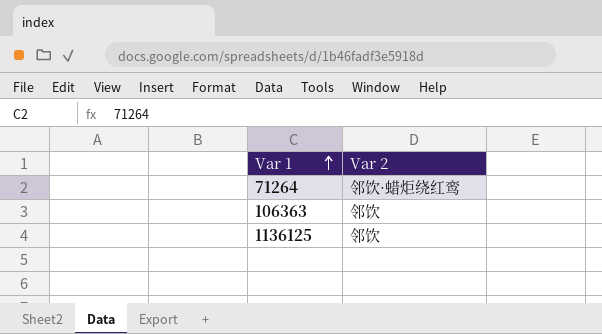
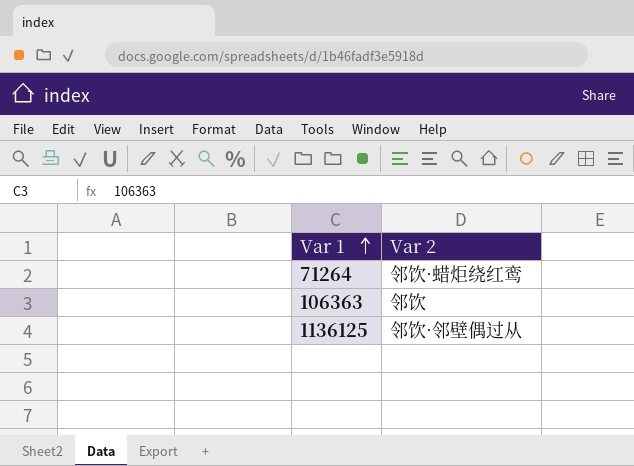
1136125 | Var 2: 邻饮 -> 邻饮·邻壁偶过从

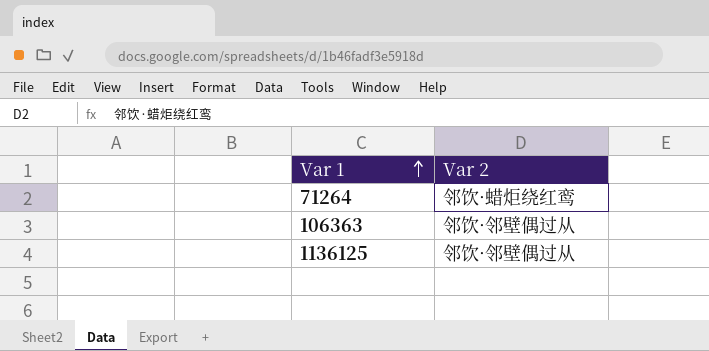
106363 | Var 2: 邻饮 -> 邻饮·邻壁偶过从

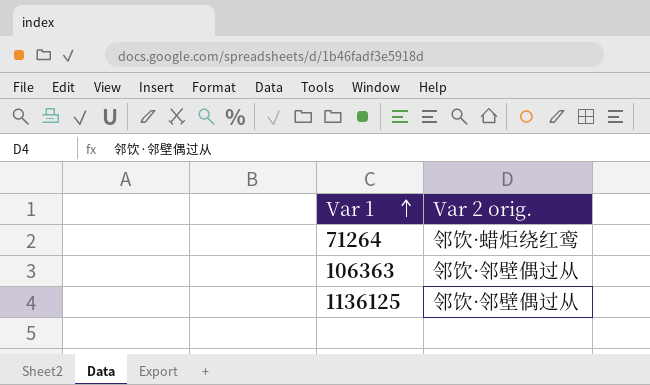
column name: Var 2 -> Var 2 orig.

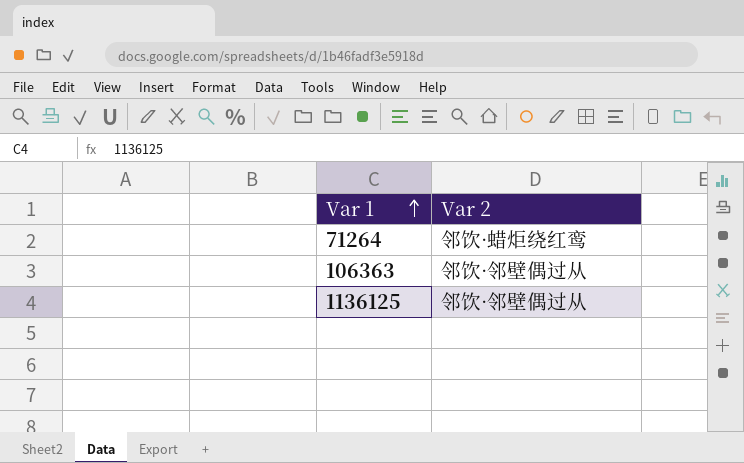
column name: Var 2 orig. -> Var 2

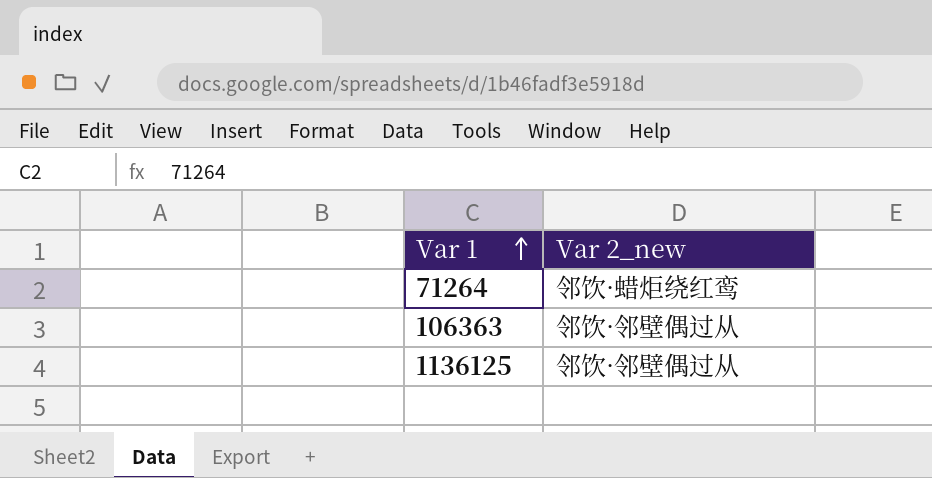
column name: Var 2 -> Var 2_new

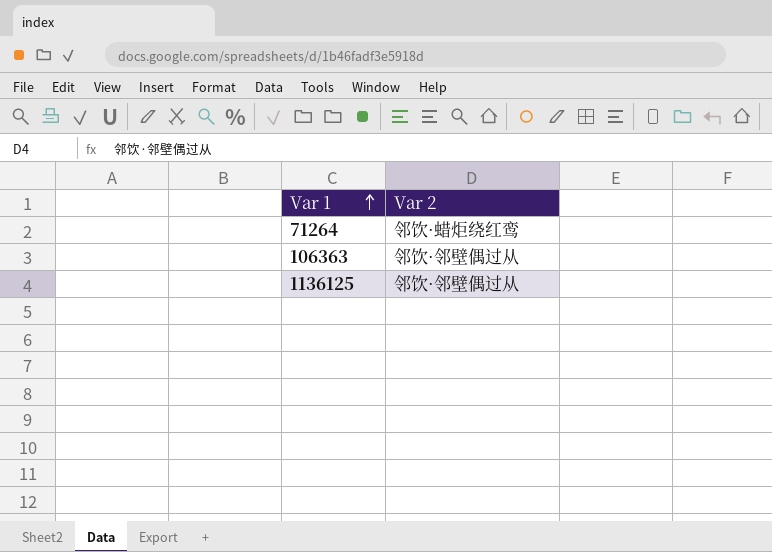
column name: Var 2_new -> Var 2

